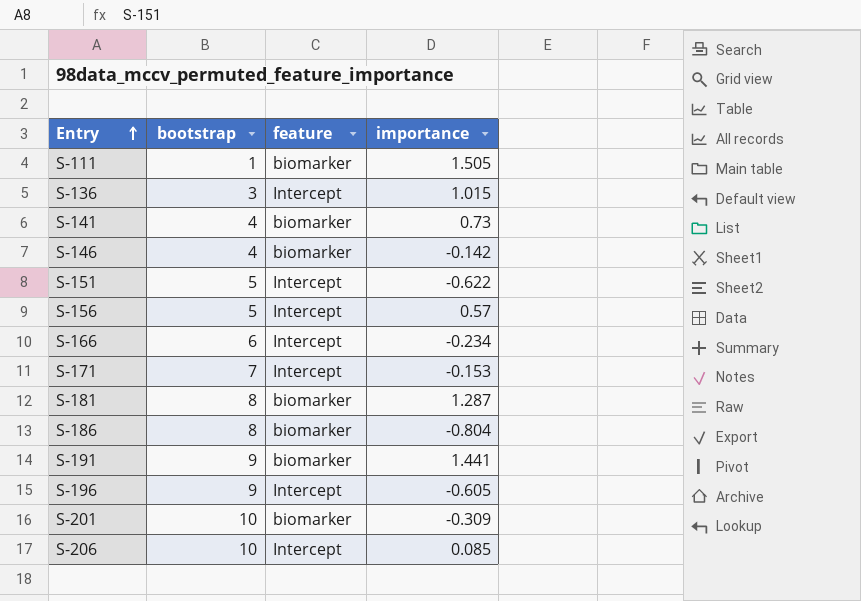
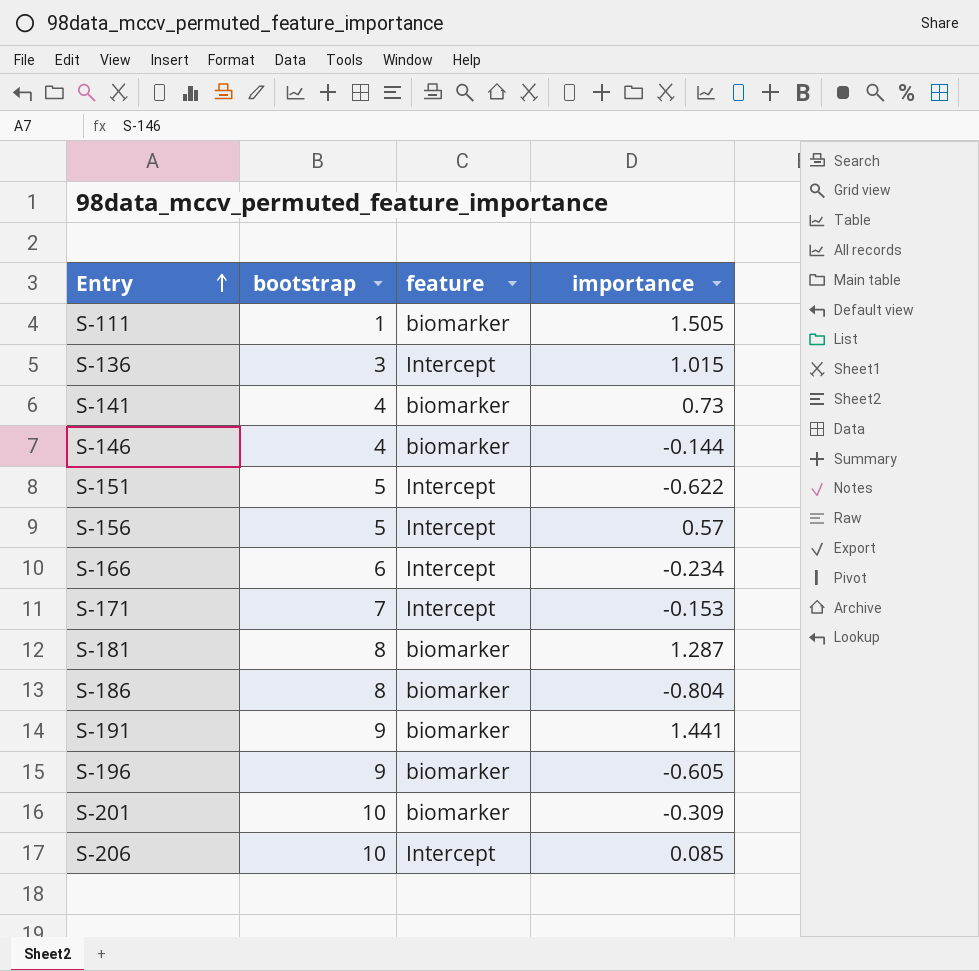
S-146 | importance: -0.142 -> -0.144
S-196 | feature: Intercept -> biomarker

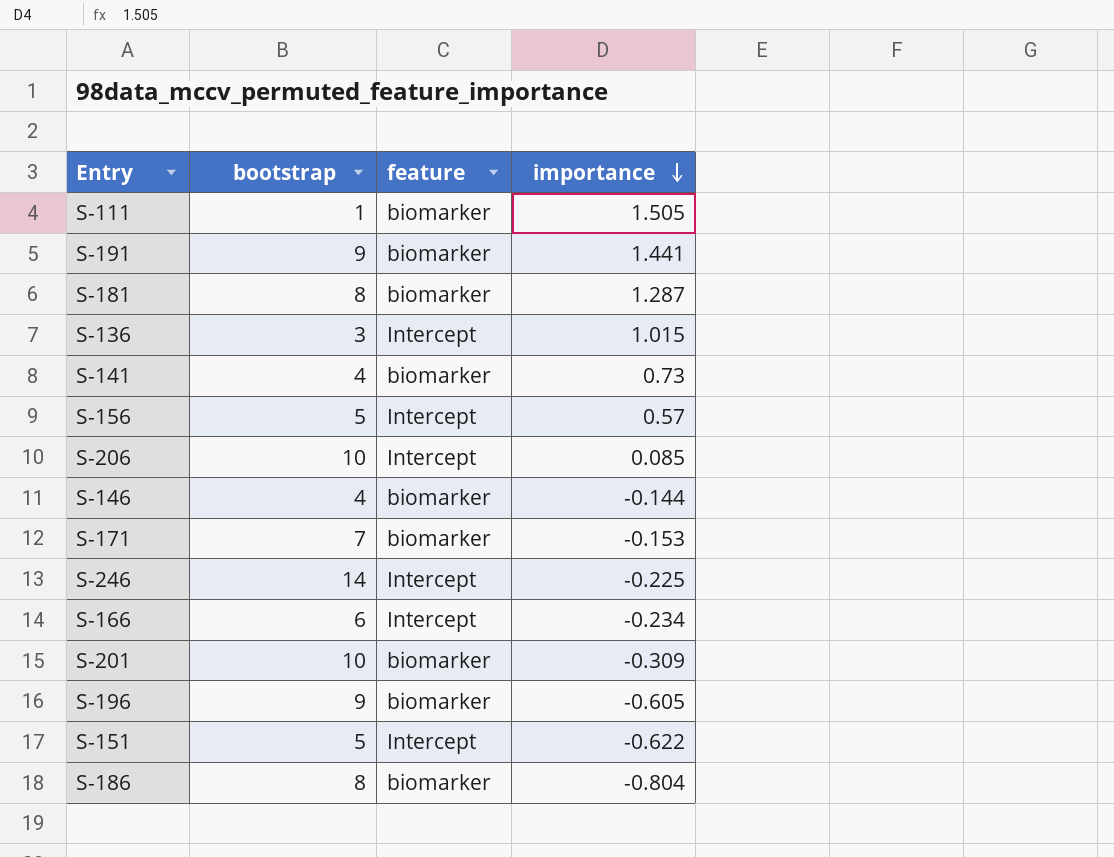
row order: Entry ascending -> importance descending
S-171 | feature: Intercept -> biomarker
row S-246: none -> 14 | Intercept | -0.225

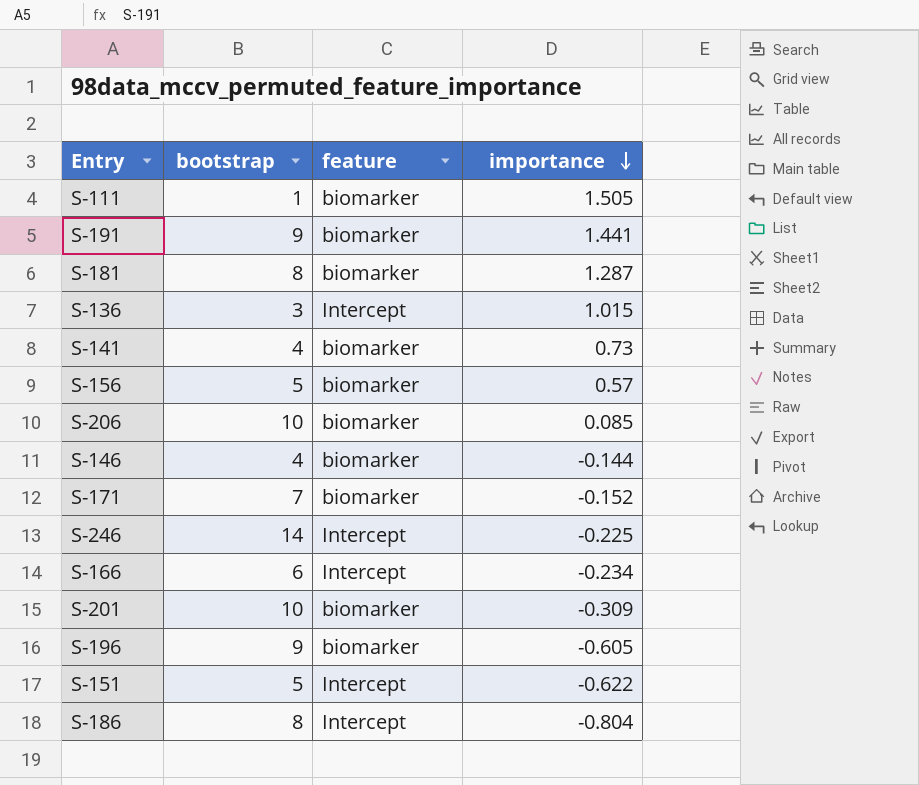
S-156 | feature: Intercept -> biomarker
S-206 | feature: Intercept -> biomarker
S-171 | importance: -0.153 -> -0.152
S-186 | feature: biomarker -> Intercept

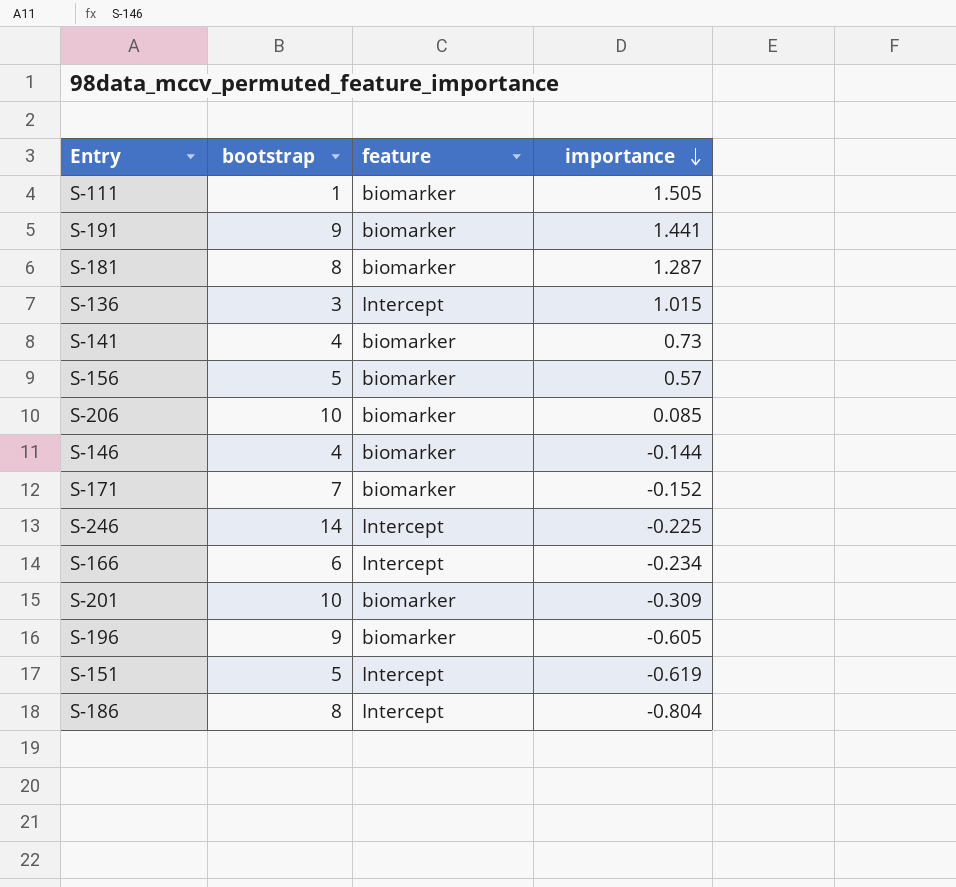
S-151 | importance: -0.622 -> -0.619

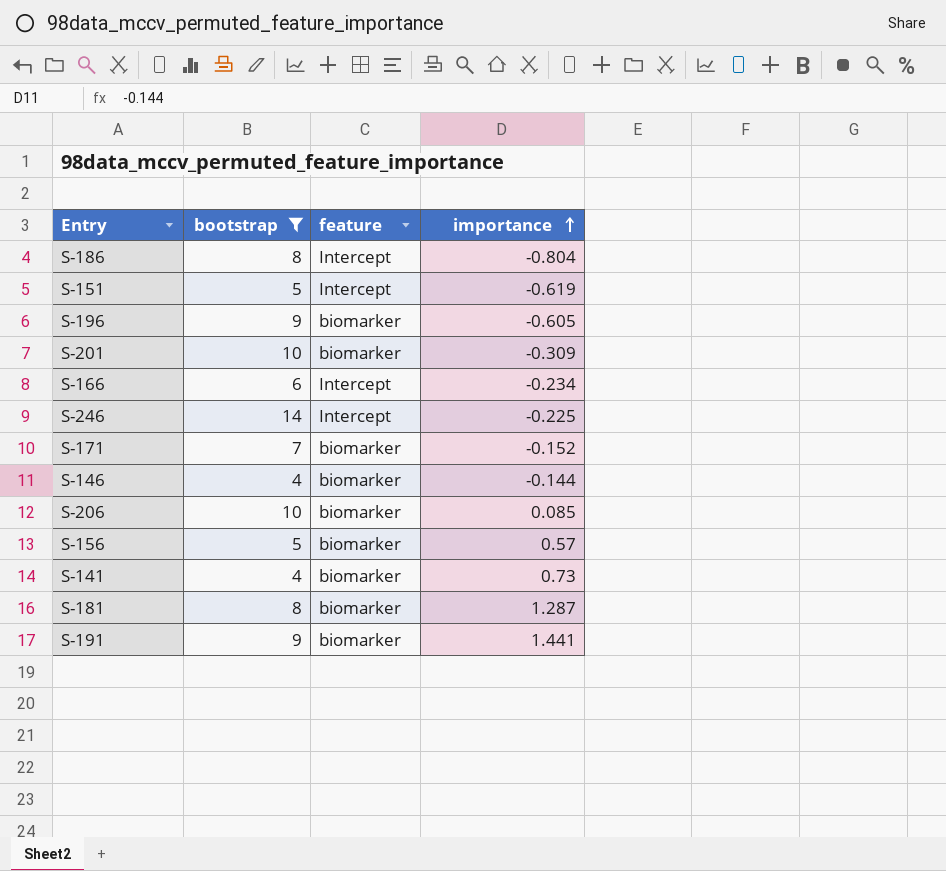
filter: none -> bootstrap >= 4
row order: importance descending -> importance ascending

